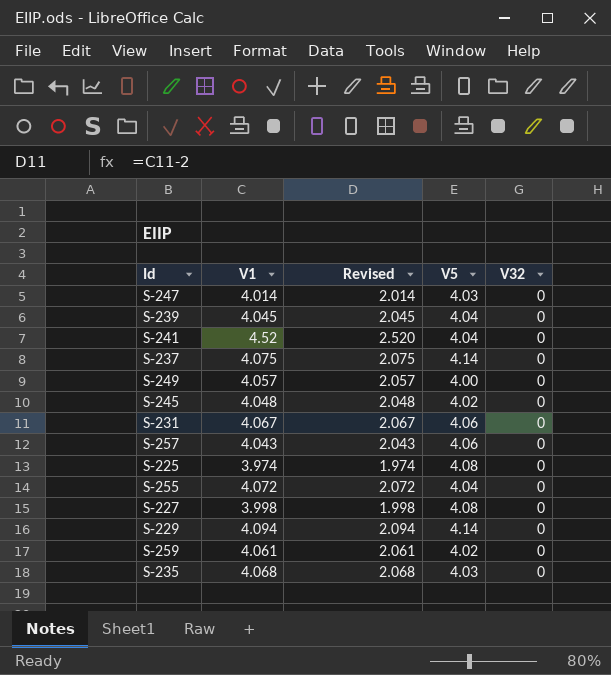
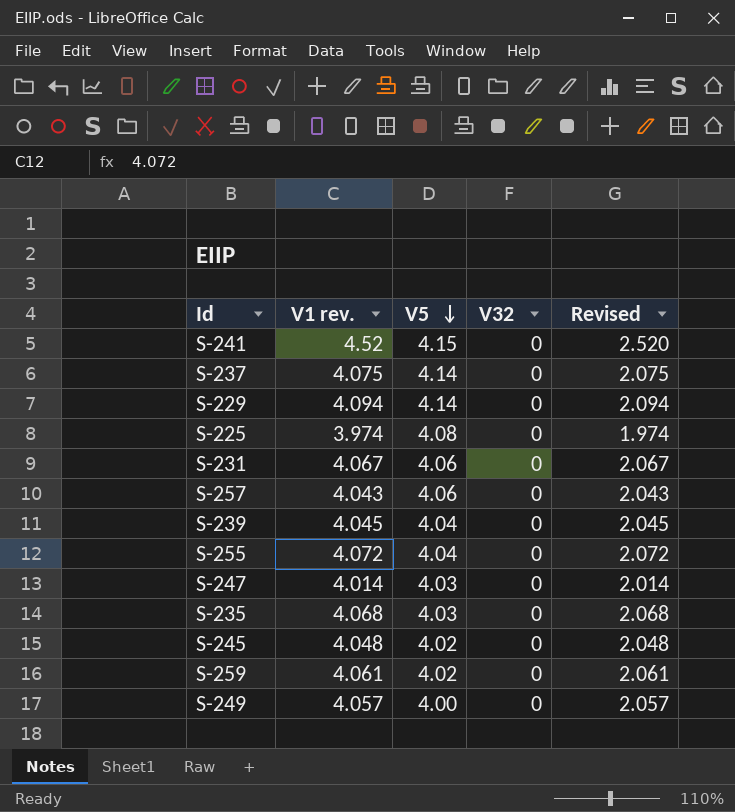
row order: none -> V5 descending
column name: V1 -> V1 rev.
column Revised | position: 3 -> 5
row S-227: 3.998 | 1.998 | 4.08 | 0 -> none
S-241 | V5: 4.04 -> 4.15

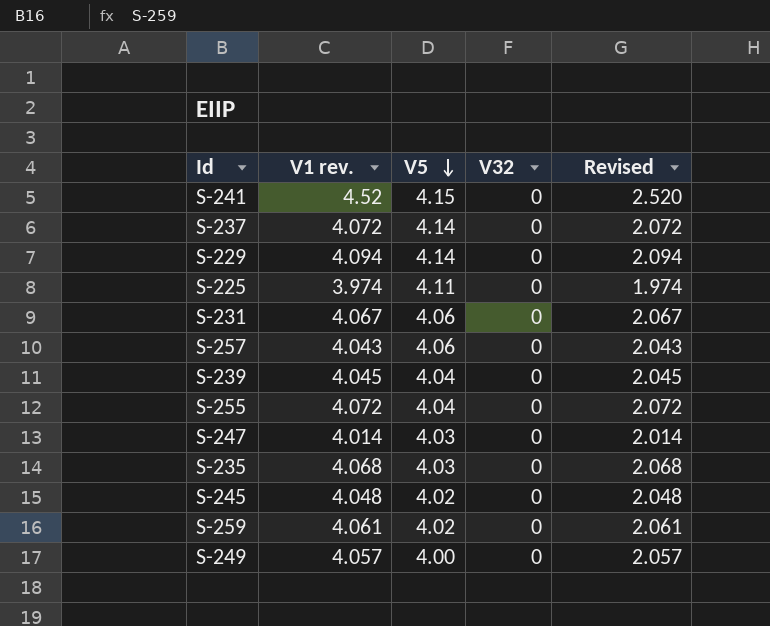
S-237 | V1 rev.: 4.075 -> 4.072
S-237 | Revised: 2.075 -> 2.072
S-225 | V5: 4.08 -> 4.11

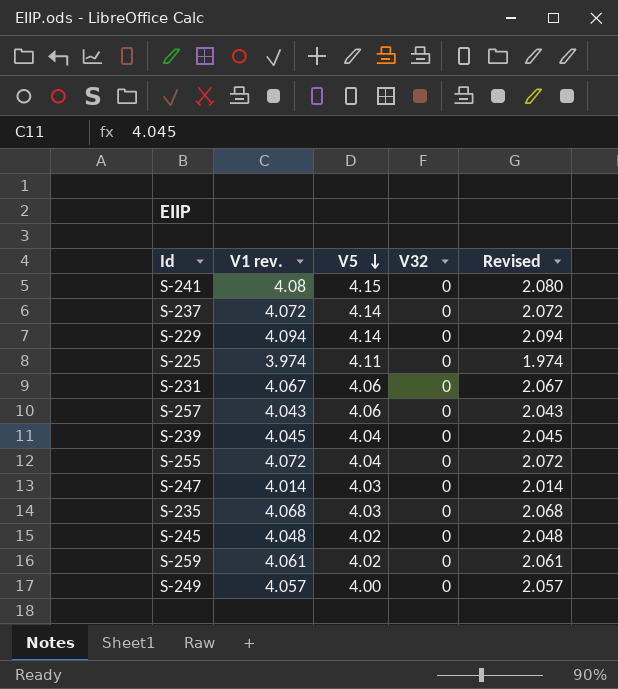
S-241 | V1 rev.: 4.52 -> 4.08
S-241 | Revised: 2.520 -> 2.080

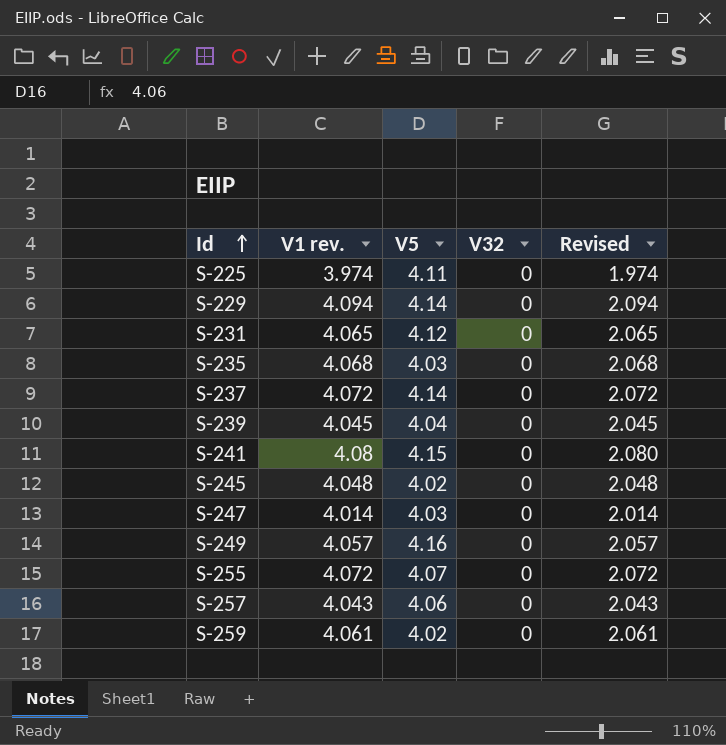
row order: V5 descending -> Id ascending
S-231 | V1 rev.: 4.067 -> 4.065
S-231 | V5: 4.06 -> 4.12
S-231 | Revised: 2.067 -> 2.065
S-249 | V5: 4.00 -> 4.16
S-255 | V5: 4.04 -> 4.07

